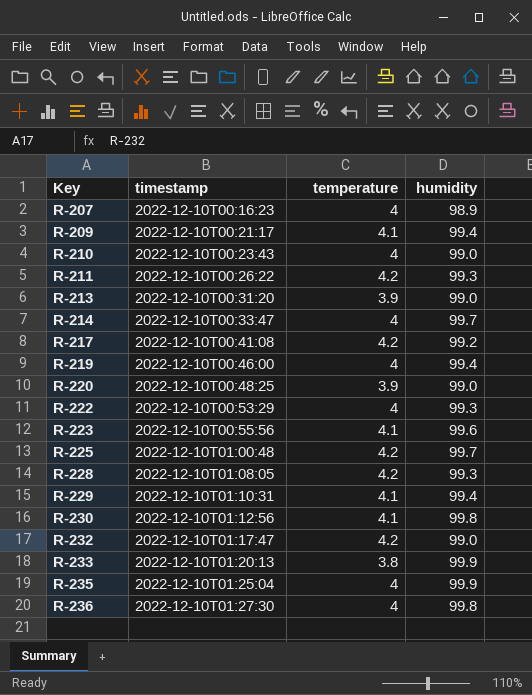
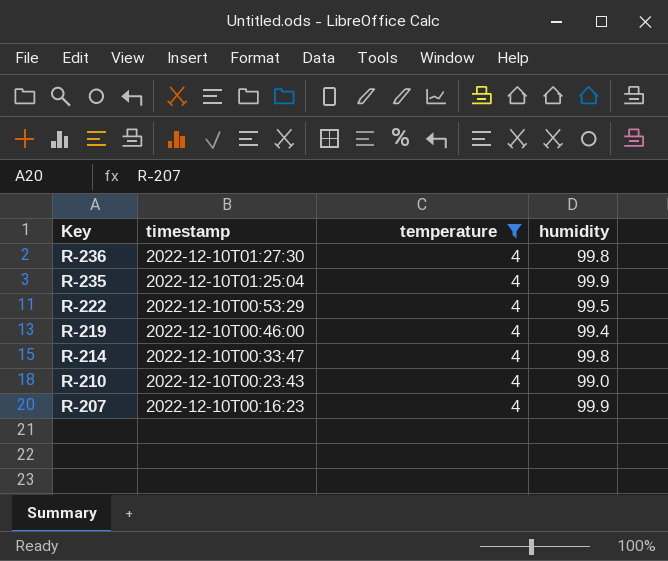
filter: none -> temperature = 4
row order: Key ascending -> Key descending
R-222 | humidity: 99.3 -> 99.5
R-214 | humidity: 99.7 -> 99.8
R-207 | humidity: 98.9 -> 99.9

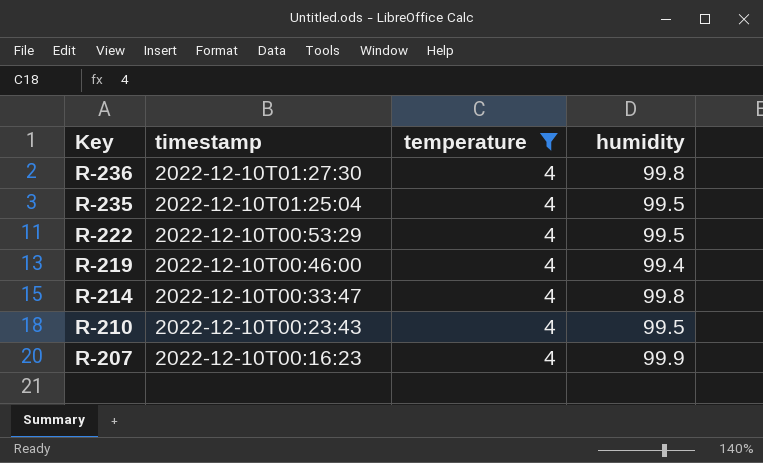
R-235 | humidity: 99.9 -> 99.5
R-210 | humidity: 99.0 -> 99.5

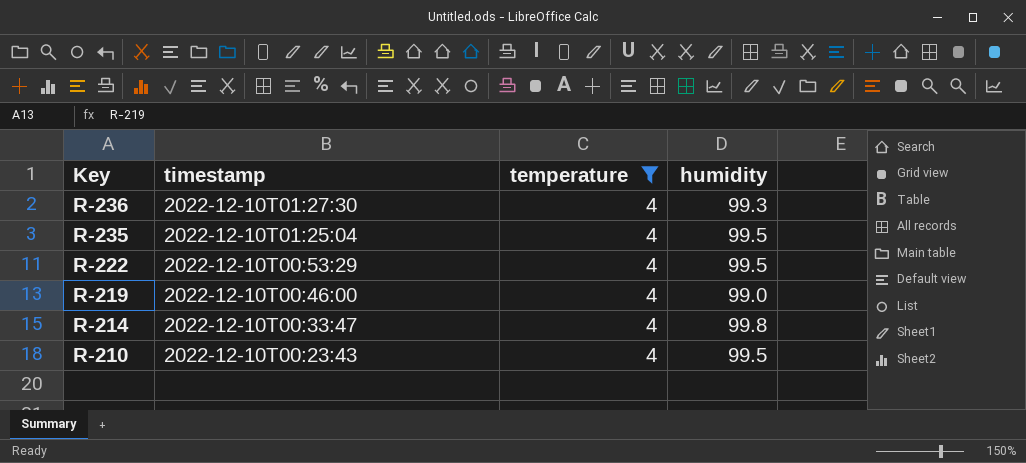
row R-207: 2022-12-10T00:16:23 | 4 | 99.9 -> none
R-236 | humidity: 99.8 -> 99.3
R-219 | humidity: 99.4 -> 99.0

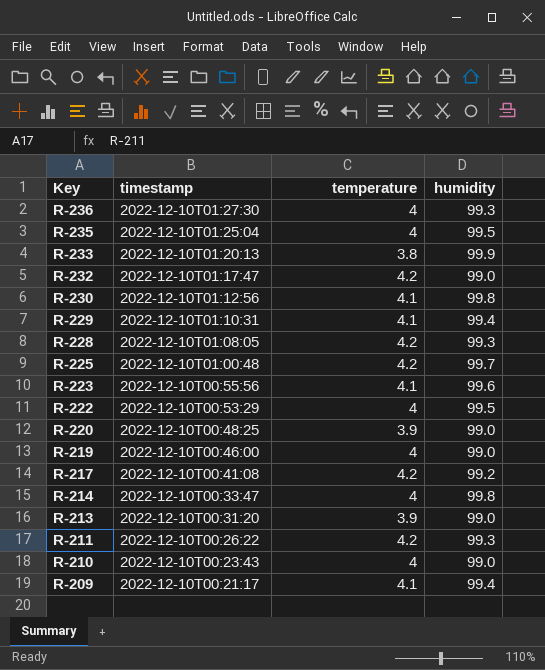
filter: temperature = 4 -> none
R-210 | humidity: 99.5 -> 99.0

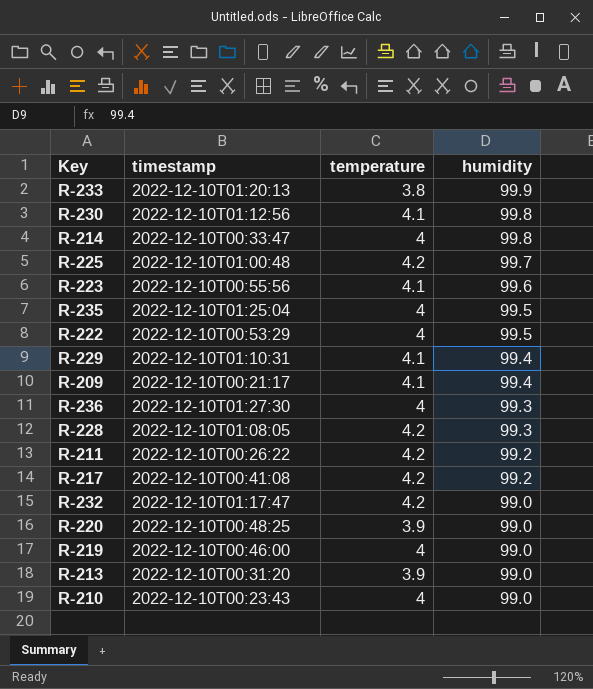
row order: Key descending -> humidity descending
R-211 | humidity: 99.3 -> 99.2

